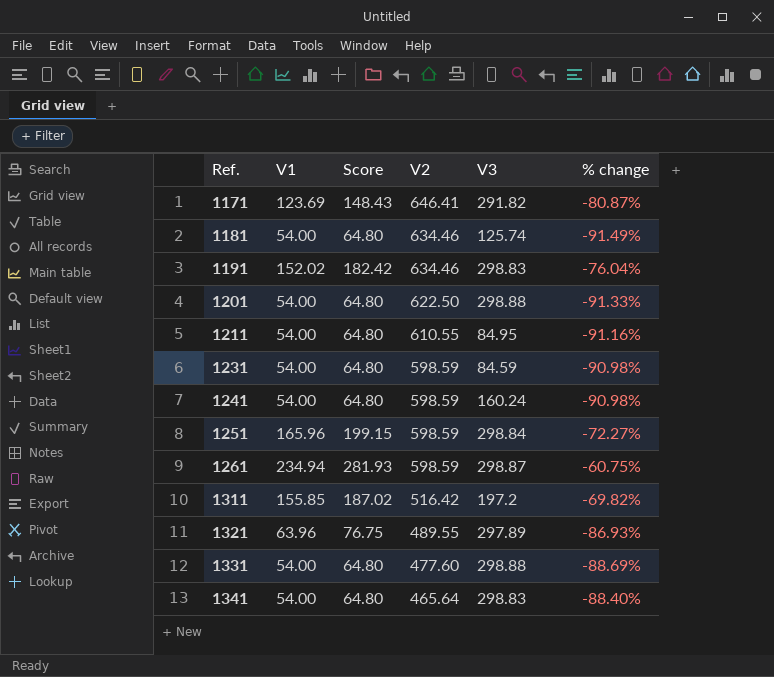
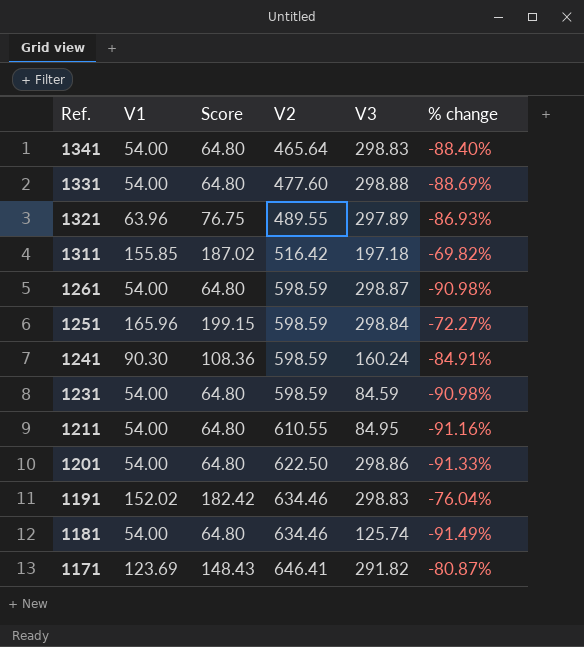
row order: Ref. ascending -> Ref. descending
1311 | V3: 197.2 -> 197.18
1261 | V1: 234.94 -> 54.00
1261 | Score: 281.93 -> 64.80
1261 | % change: -60.75% -> -90.98%
1241 | V1: 54.00 -> 90.30
1241 | Score: 64.80 -> 108.36
1241 | % change: -90.98% -> -84.91%
1201 | V3: 298.88 -> 298.86

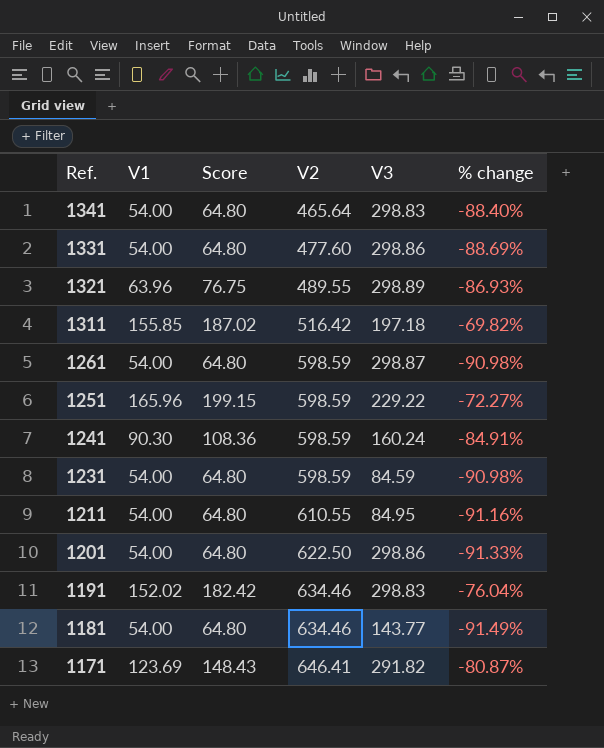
1331 | V3: 298.88 -> 298.86
1321 | V3: 297.89 -> 298.89
1251 | V3: 298.84 -> 229.22
1181 | V3: 125.74 -> 143.77

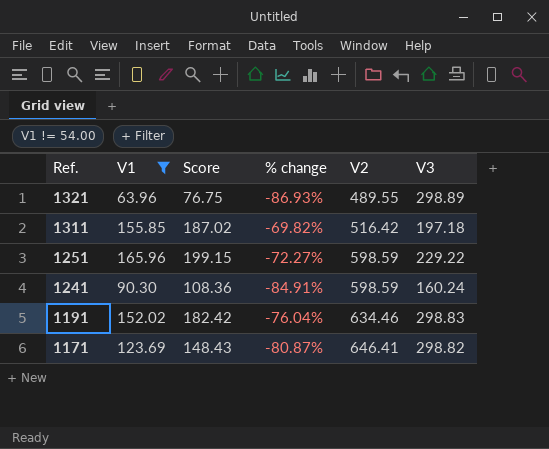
filter: none -> V1 != 54.00
column % change | position: 6 -> 4
1171 | V3: 291.82 -> 298.82

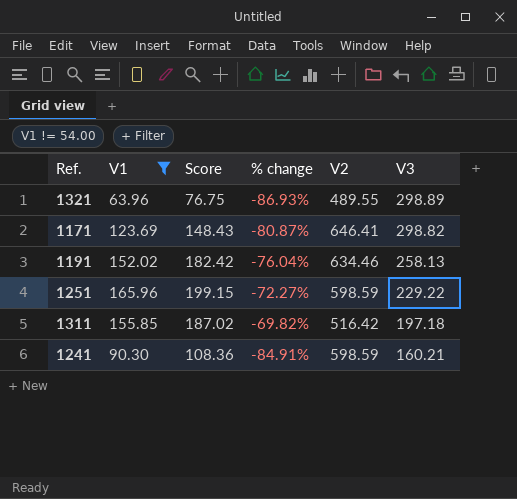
row order: Ref. descending -> V3 descending
1191 | V3: 298.83 -> 258.13
1241 | V3: 160.24 -> 160.21

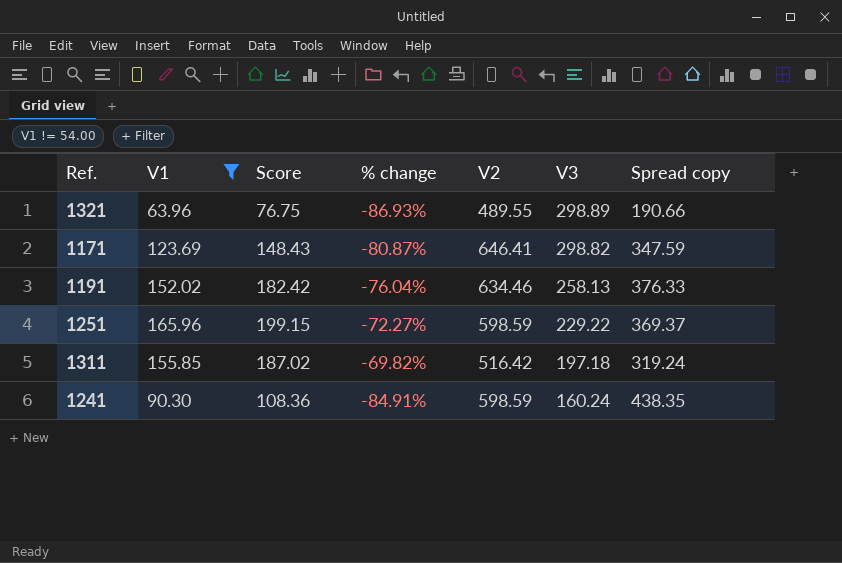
column Spread copy | formula: none -> [V2] - [V3]
1241 | V3: 160.21 -> 160.24

